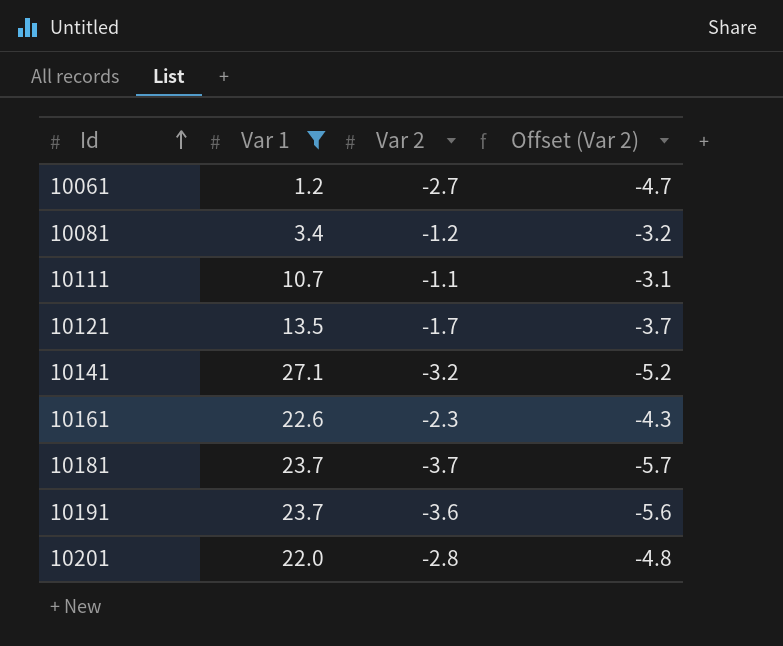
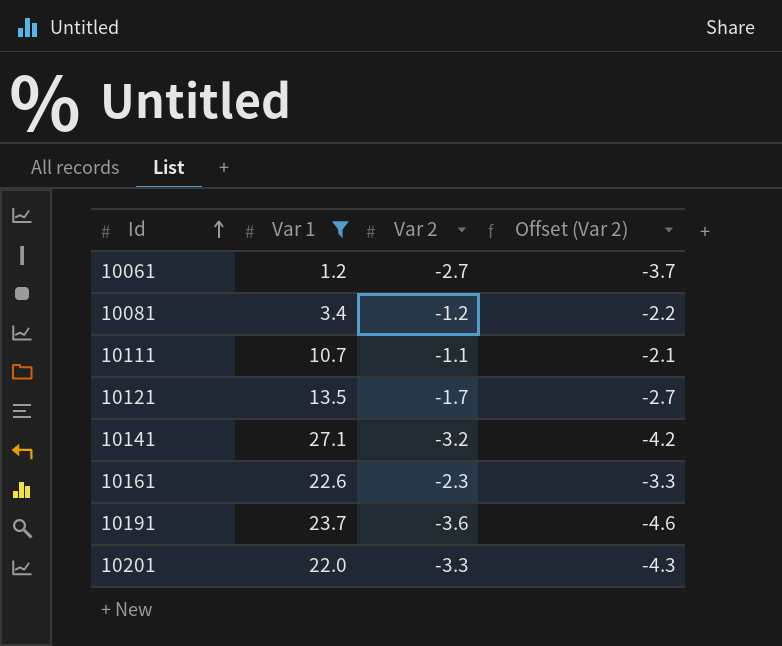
column Offset (Var 2) | formula: [Var 2] - 2 -> [Var 2] - 1
row 10181: 23.7 | -3.7 | -5.7 -> none
10201 | Var 2: -2.8 -> -3.3

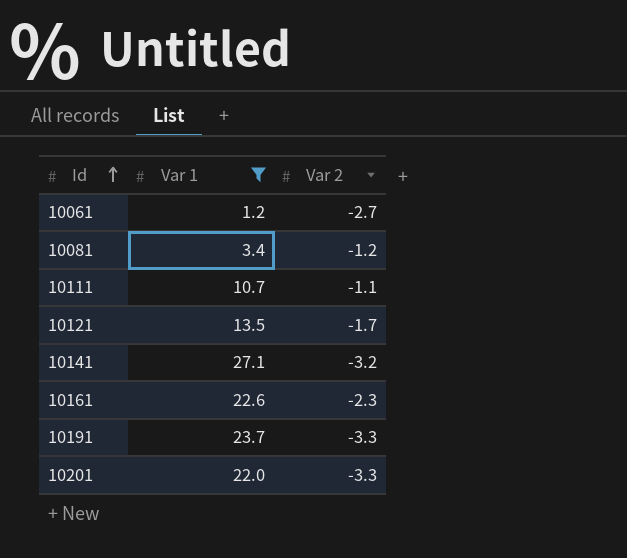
column Offset (Var 2) | formula: [Var 2] - 1 -> none
10191 | Var 2: -3.6 -> -3.3

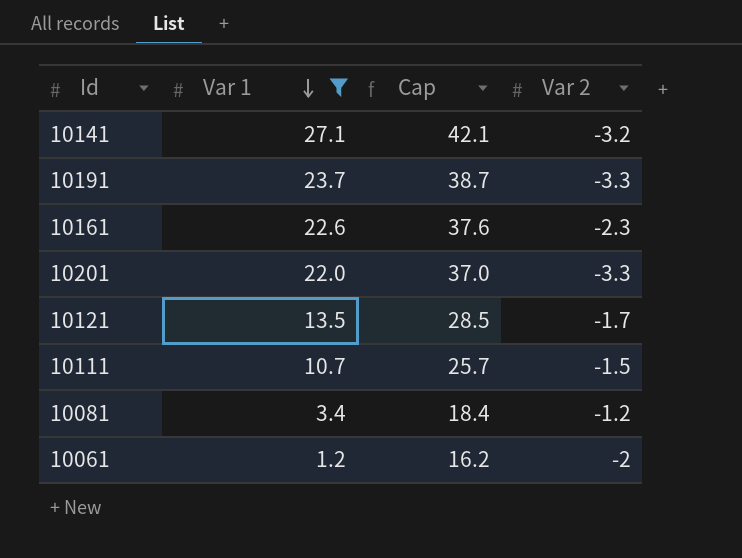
row order: Id ascending -> Var 1 descending
column Cap | formula: none -> [Var 1] + 15
10111 | Var 2: -1.1 -> -1.5
10061 | Var 2: -2.7 -> -2

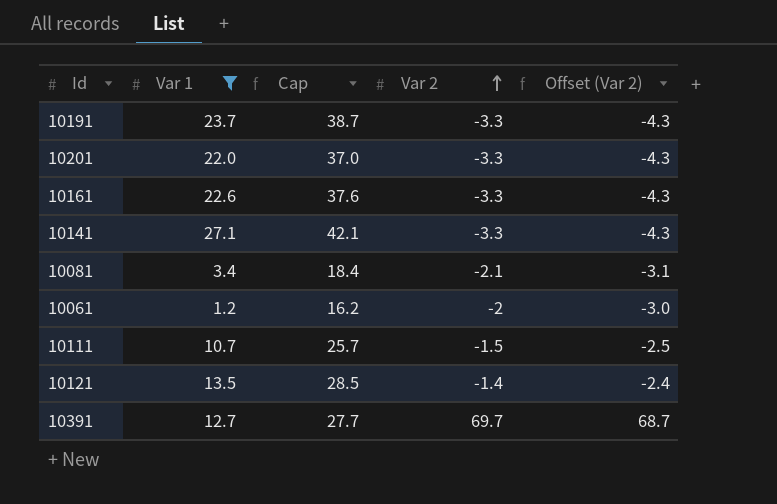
row order: Var 1 descending -> Var 2 ascending
column Offset (Var 2) | formula: none -> [Var 2] - 1
10161 | Var 2: -2.3 -> -3.3
10141 | Var 2: -3.2 -> -3.3
10081 | Var 2: -1.2 -> -2.1
10121 | Var 2: -1.7 -> -1.4
row 10391: none -> 12.7 | 27.7 | 69.7 | 68.7

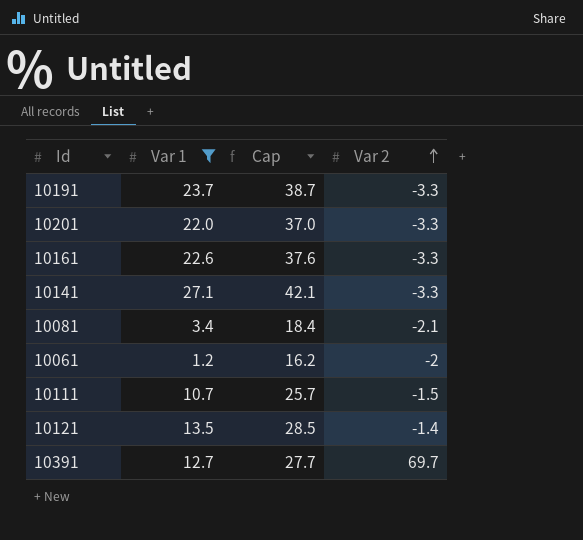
column Offset (Var 2) | formula: [Var 2] - 1 -> none

